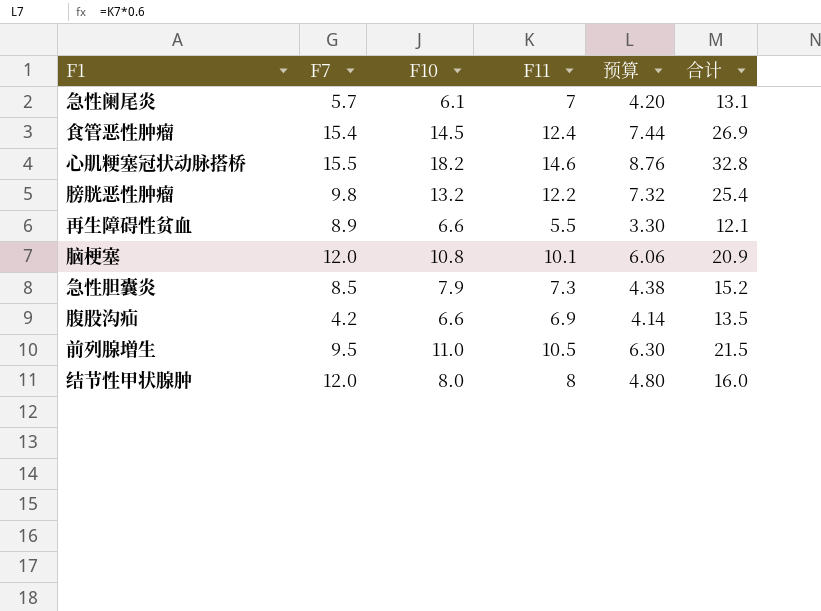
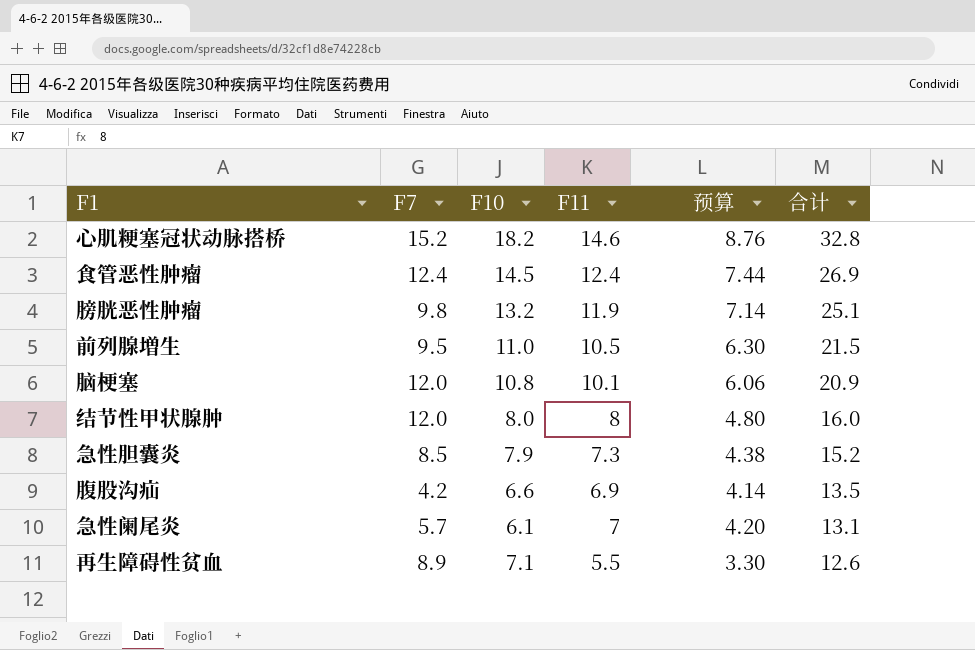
row order: none -> 合计 descending
心肌粳塞冠状动脉搭桥 | F7: 15.5 -> 15.2
食管恶性肿瘤 | F7: 15.4 -> 12.4
膀胱恶性肿瘤 | F11: 12.2 -> 11.9
膀胱恶性肿瘤 | 预算: 7.32 -> 7.14
膀胱恶性肿瘤 | 合计: 25.4 -> 25.1
再生障碍性贫血 | F10: 6.6 -> 7.1
再生障碍性贫血 | 合计: 12.1 -> 12.6

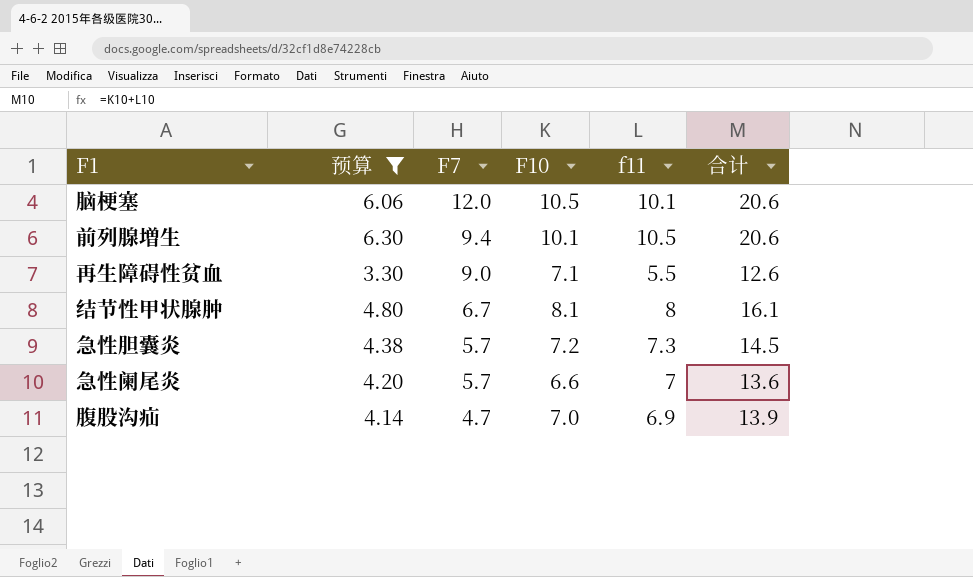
filter: none -> 预算 <= 6.30
row order: 合计 descending -> F7 descending
column 预算 | position: 5 -> 2
column name: F11 -> f11
脑梗塞 | F10: 10.8 -> 10.5
脑梗塞 | 合计: 20.9 -> 20.6
前列腺増生 | F7: 9.5 -> 9.4
前列腺増生 | F10: 11.0 -> 10.1
前列腺増生 | 合计: 21.5 -> 20.6
再生障碍性贫血 | F7: 8.9 -> 9.0
结节性甲状腺肿 | F7: 12.0 -> 6.7
结节性甲状腺肿 | F10: 8.0 -> 8.1
结节性甲状腺肿 | 合计: 16.0 -> 16.1
急性胆囊炎 | F7: 8.5 -> 5.7
急性胆囊炎 | F10: 7.9 -> 7.2
急性胆囊炎 | 合计: 15.2 -> 14.5
急性阑尾炎 | F10: 6.1 -> 6.6
急性阑尾炎 | 合计: 13.1 -> 13.6
腹股沟疝 | F7: 4.2 -> 4.7
腹股沟疝 | F10: 6.6 -> 7.0
腹股沟疝 | 合计: 13.5 -> 13.9

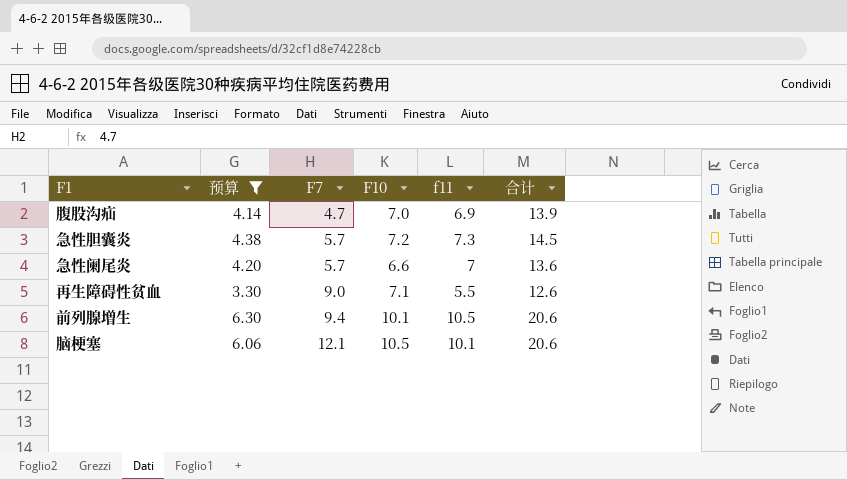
row order: F7 descending -> F7 ascending
row 结节性甲状腺肿: 4.80 | 6.7 | 8.1 | 8 | 16.1 -> none
脑梗塞 | F7: 12.0 -> 12.1

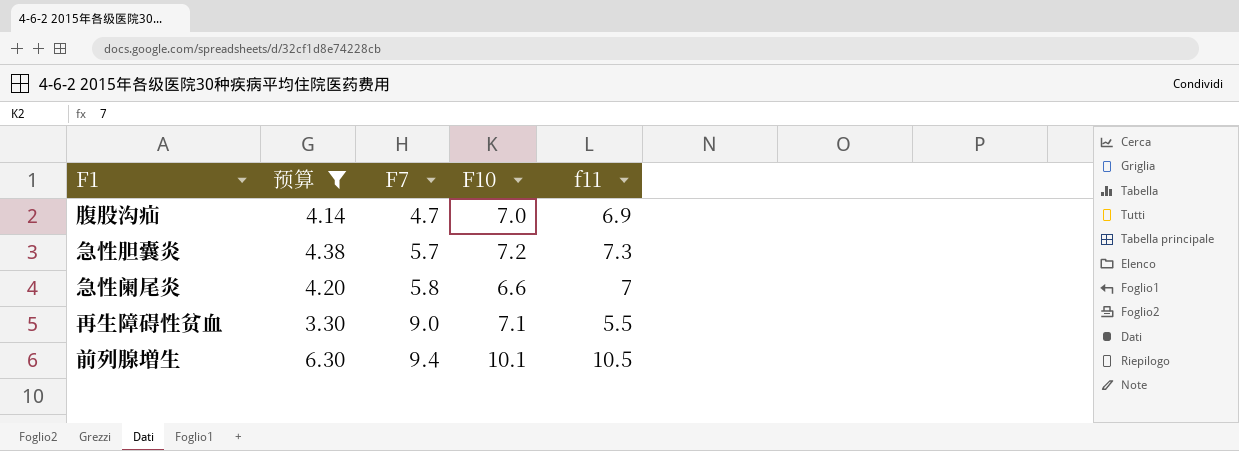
column 合计 | formula: [F10] + [f11] -> none
row 脑梗塞: 6.06 | 12.1 | 10.5 | 10.1 | 20.6 -> none
急性阑尾炎 | F7: 5.7 -> 5.8

